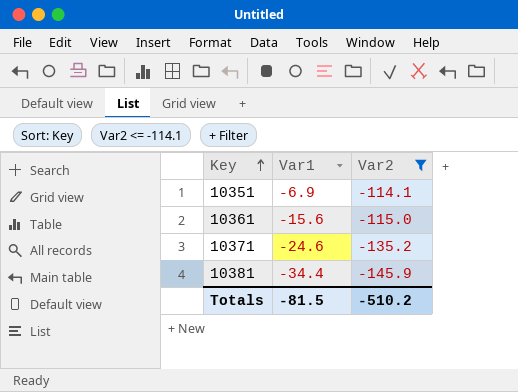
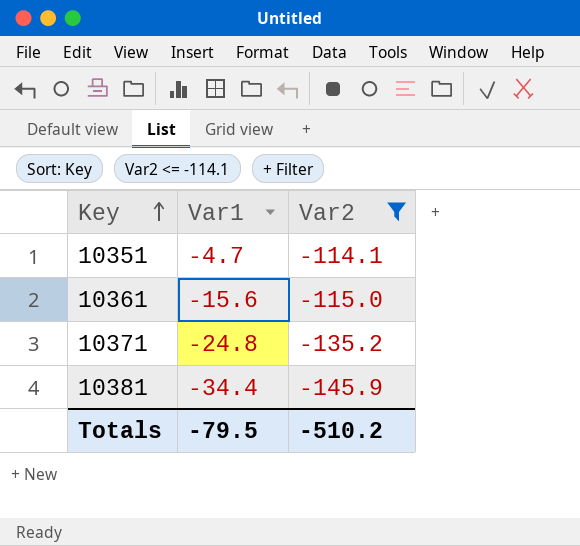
10351 | Var1: -6.9 -> -4.7
10371 | Var1: -24.6 -> -24.8
Totals | Var1: -81.5 -> -79.5

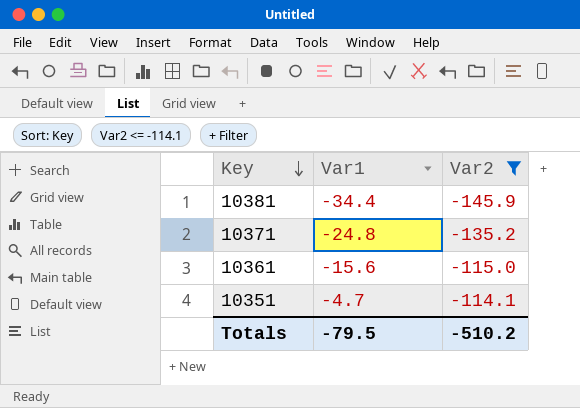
row order: Key ascending -> Key descending

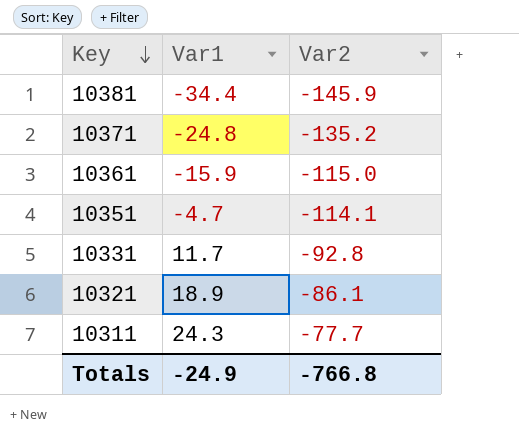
filter: Var2 <= -114.1 -> none
10361 | Var1: -15.6 -> -15.9
Totals | Var1: -79.5 -> -24.9
Totals | Var2: -510.2 -> -766.8

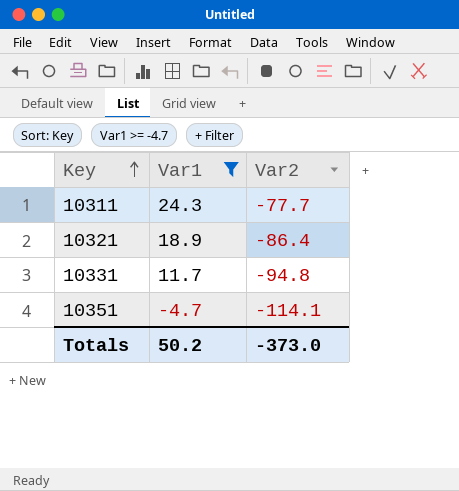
filter: none -> Var1 >= -4.7
row order: Key descending -> Key ascending
10321 | Var2: -86.1 -> -86.4
10331 | Var2: -92.8 -> -94.8
Totals | Var1: -24.9 -> 50.2
Totals | Var2: -766.8 -> -373.0

